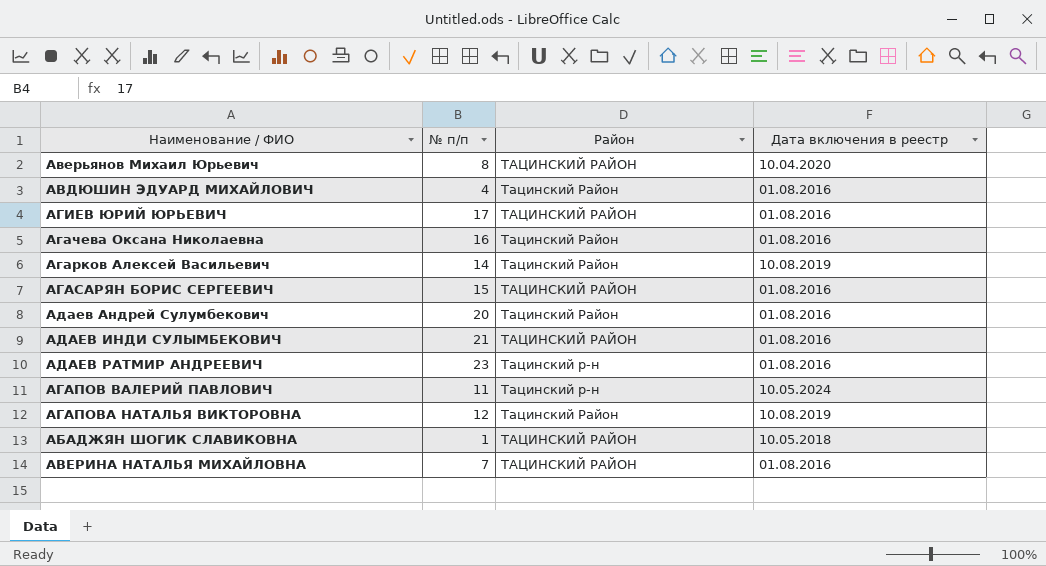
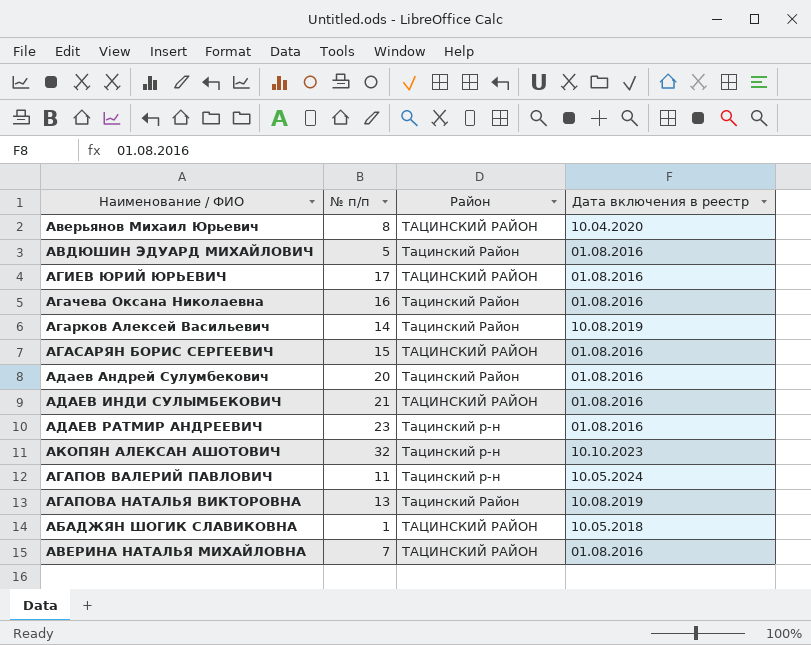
АВДЮШИН ЭДУАРД МИХАЙЛОВИЧ | № п/п: 4 -> 5
row АКОПЯН АЛЕКСАН АШОТОВИЧ: none -> 32 | Тацинский р-н | 10.10.2023
АГАПОВА НАТАЛЬЯ ВИКТОРОВНА | № п/п: 12 -> 13

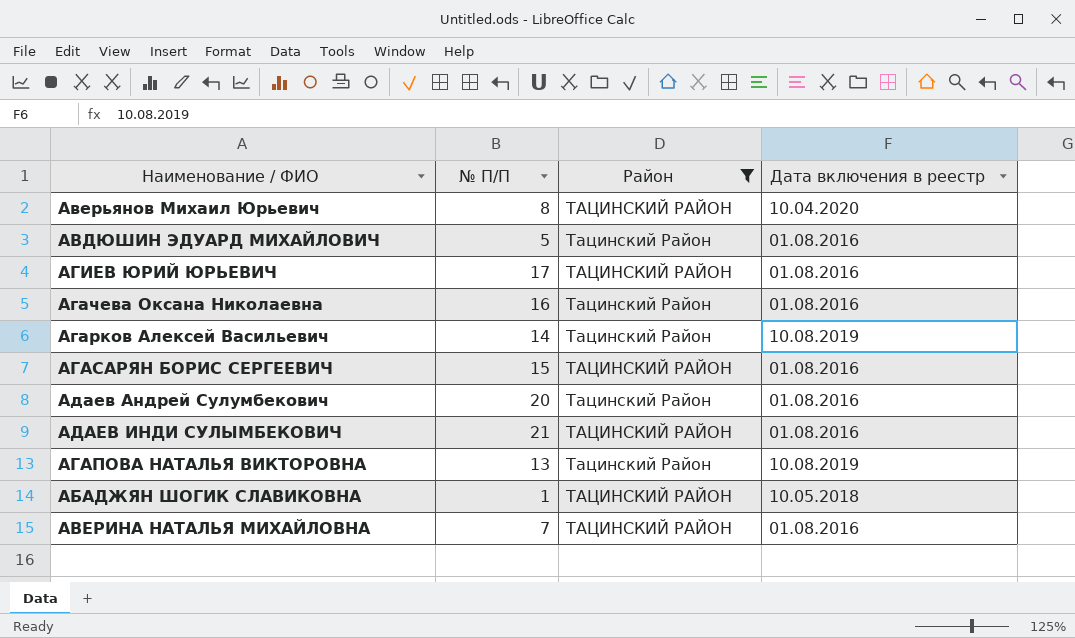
filter: none -> Район != Тацинский р-н
column name: № п/п -> № П/П

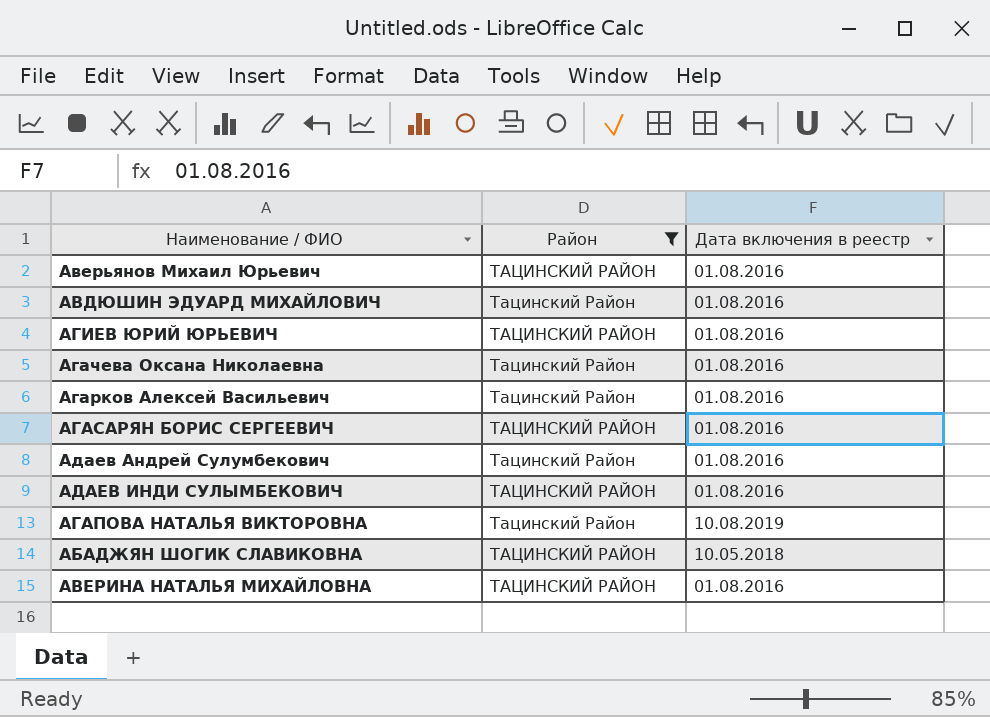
column № П/П | position: 2 -> none
Аверьянов Михаил Юрьевич | Дата включения в реестр: 10.04.2020 -> 01.08.2016
Агарков Алексей Васильевич | Дата включения в реестр: 10.08.2019 -> 01.08.2016

